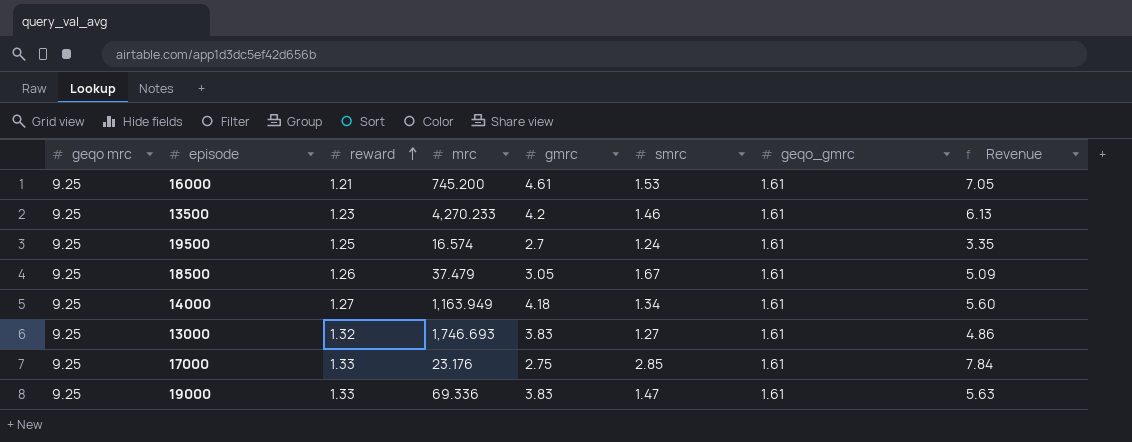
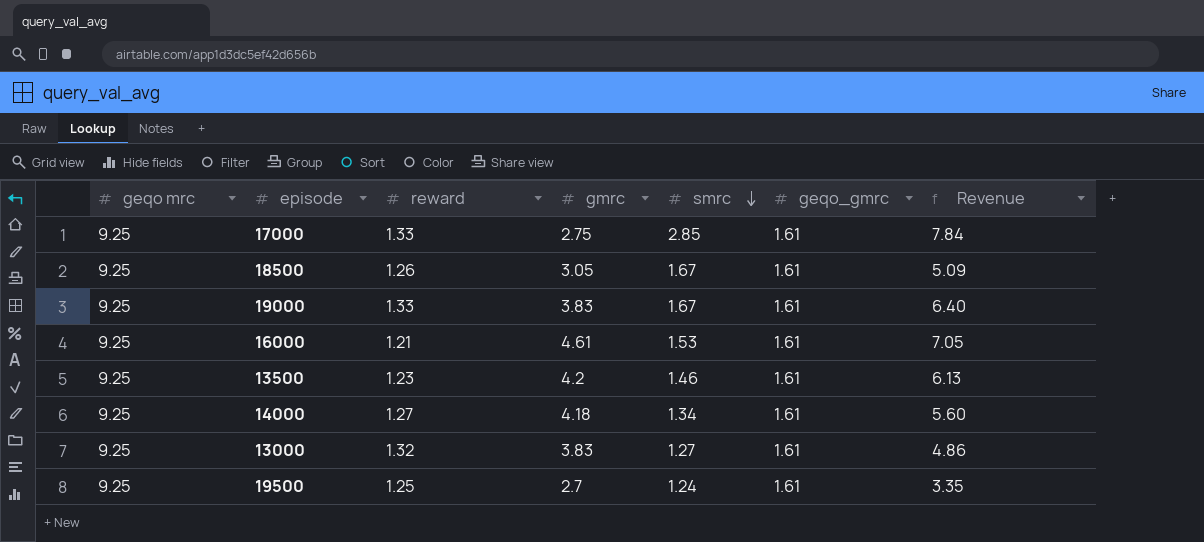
row order: reward ascending -> smrc descending
column mrc | position: 4 -> none
19000 | smrc: 1.47 -> 1.67
19000 | Revenue: 5.63 -> 6.40

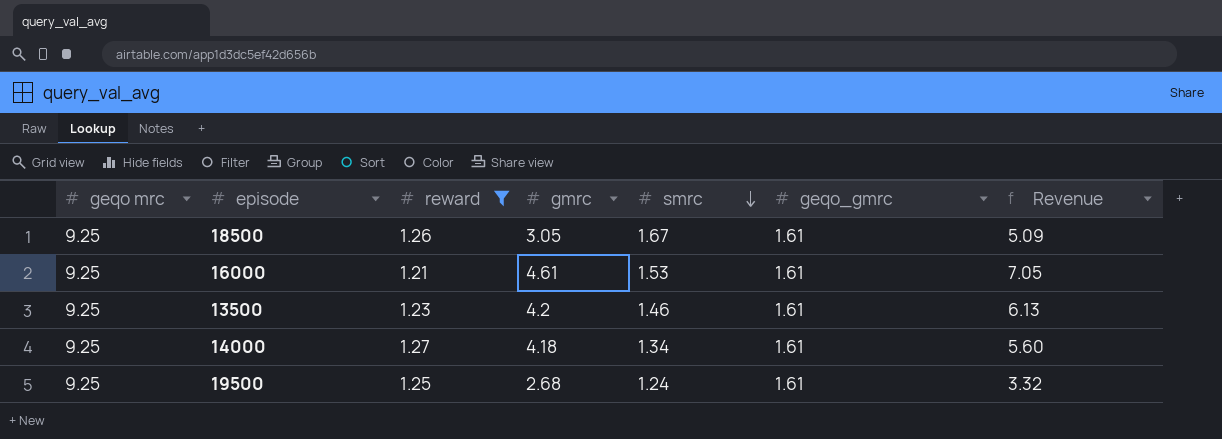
filter: none -> reward <= 1.27
19500 | gmrc: 2.7 -> 2.68
19500 | Revenue: 3.35 -> 3.32

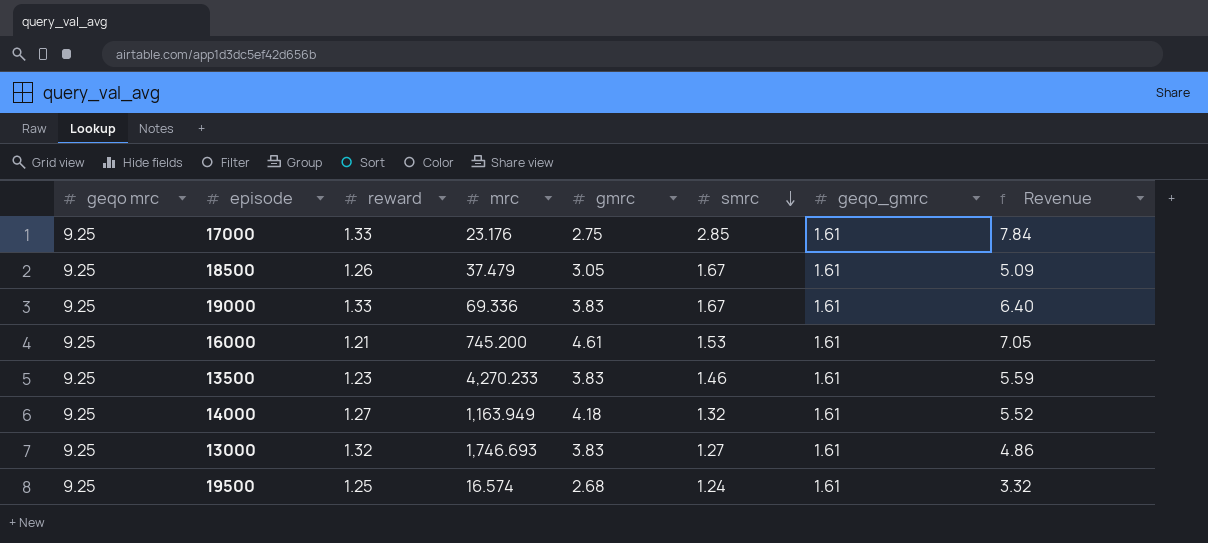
filter: reward <= 1.27 -> none
column mrc | position: none -> 4
13500 | gmrc: 4.2 -> 3.83
13500 | Revenue: 6.13 -> 5.59
14000 | smrc: 1.34 -> 1.32
14000 | Revenue: 5.60 -> 5.52

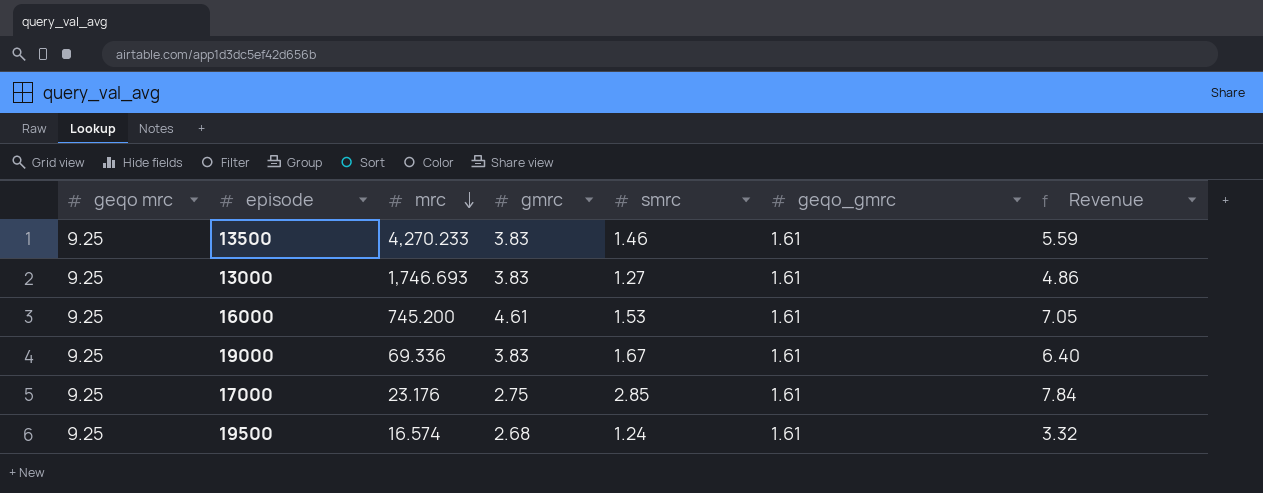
row order: smrc descending -> mrc descending
column reward | position: 3 -> none
row 18500: 9.25 | 1.26 | 37.479 | 3.05 | 1.67 | 1.61 | 5.09 -> none
row 14000: 9.25 | 1.27 | 1,163.949 | 4.18 | 1.32 | 1.61 | 5.52 -> none

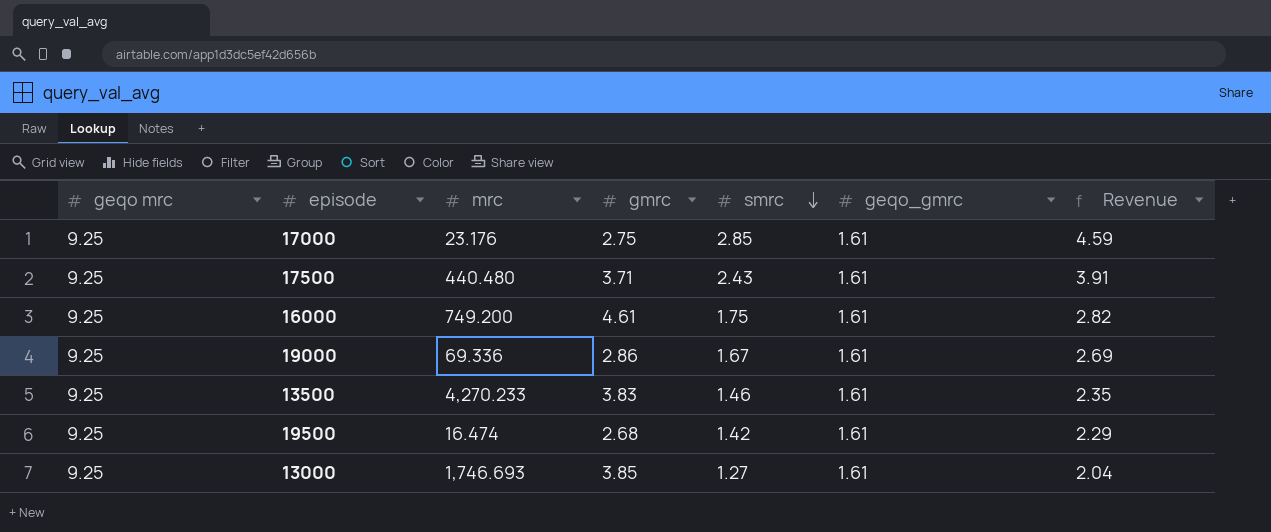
row order: mrc descending -> smrc descending
column Revenue | formula: [gmrc] * [smrc] -> [smrc] * [geqo_gmrc]
row 17500: none -> 9.25 | 440.480 | 3.71 | 2.43 | 1.61 | 3.91
16000 | mrc: 745.200 -> 749.200
16000 | smrc: 1.53 -> 1.75
19000 | gmrc: 3.83 -> 2.86
19500 | mrc: 16.574 -> 16.474
19500 | smrc: 1.24 -> 1.42
13000 | gmrc: 3.83 -> 3.85

